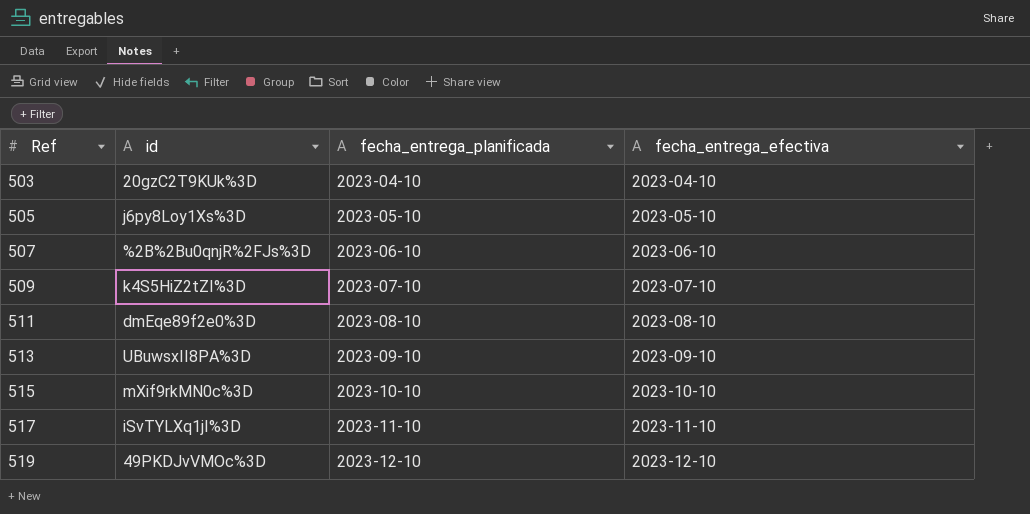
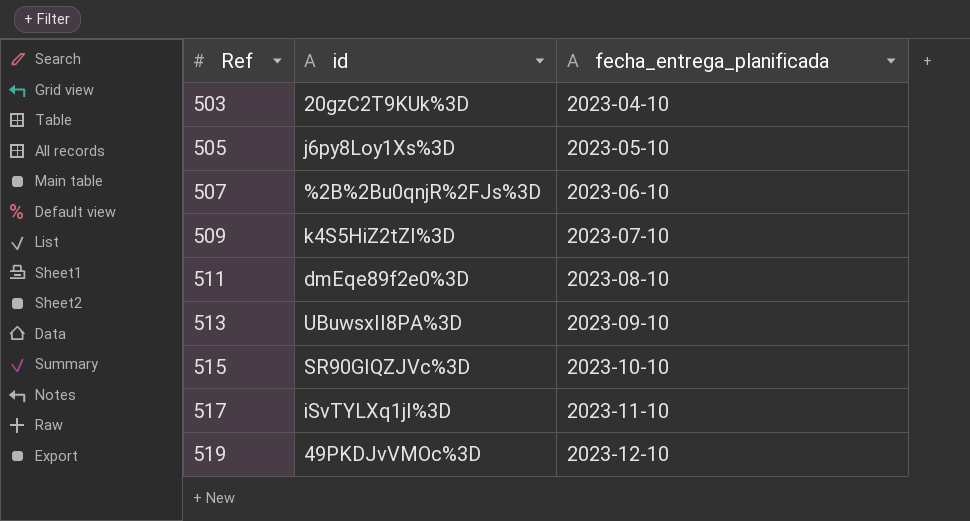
column fecha_entrega_efectiva | position: 4 -> none
515 | id: mXif9rkMN0c%3D -> SR90GIQZJVc%3D

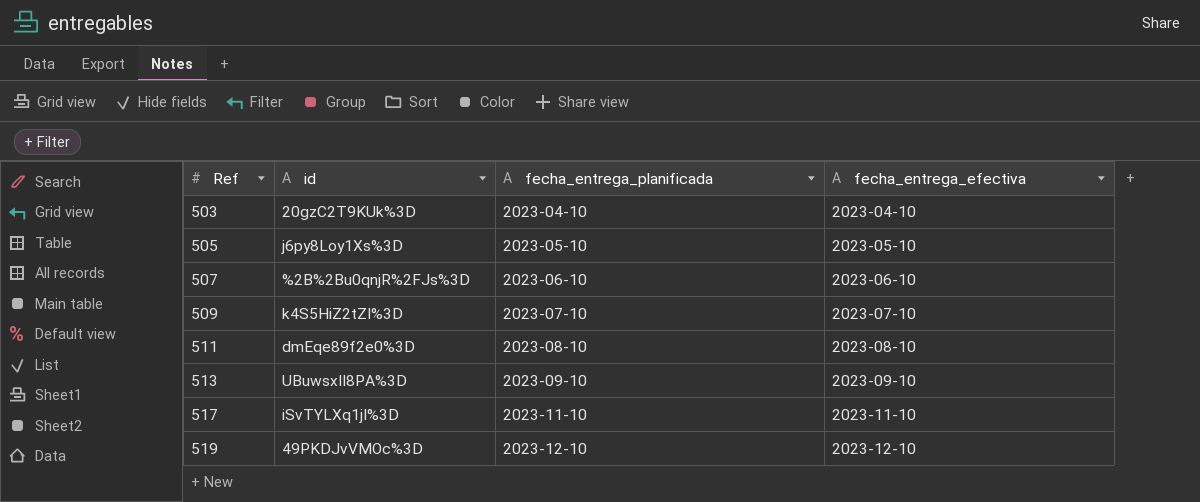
column fecha_entrega_efectiva | position: none -> 4
row 515: SR90GIQZJVc%3D | 2023-10-10 -> none

